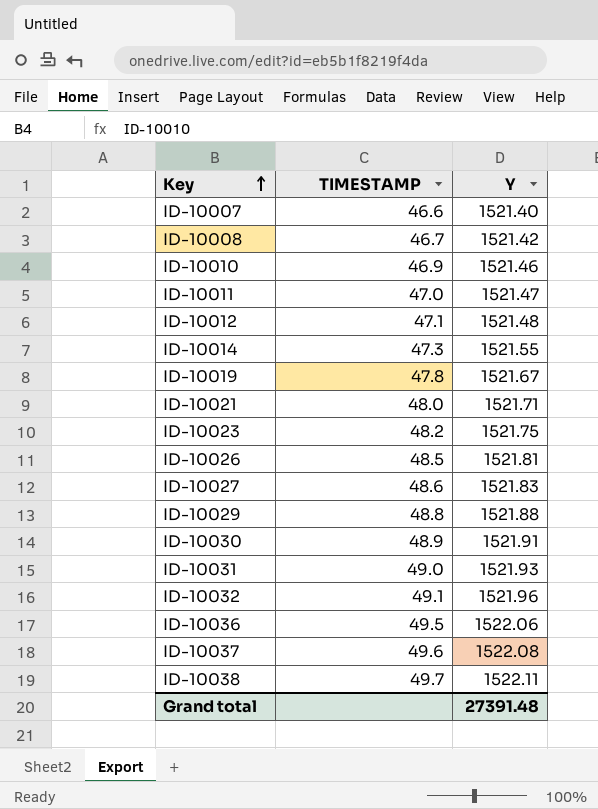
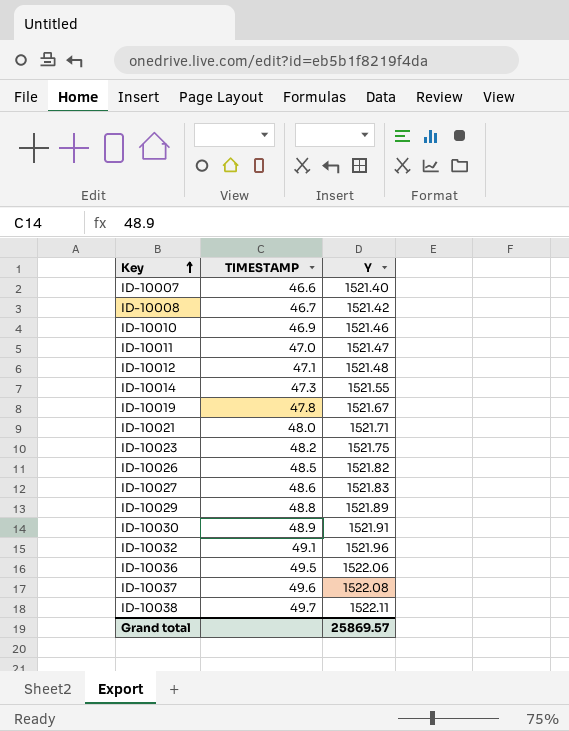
row ID-10031: 49.0 | 1521.93 -> none
ID-10026 | Y: 1521.81 -> 1521.82
ID-10029 | Y: 1521.88 -> 1521.89
Grand total | Y: 27391.48 -> 25869.57

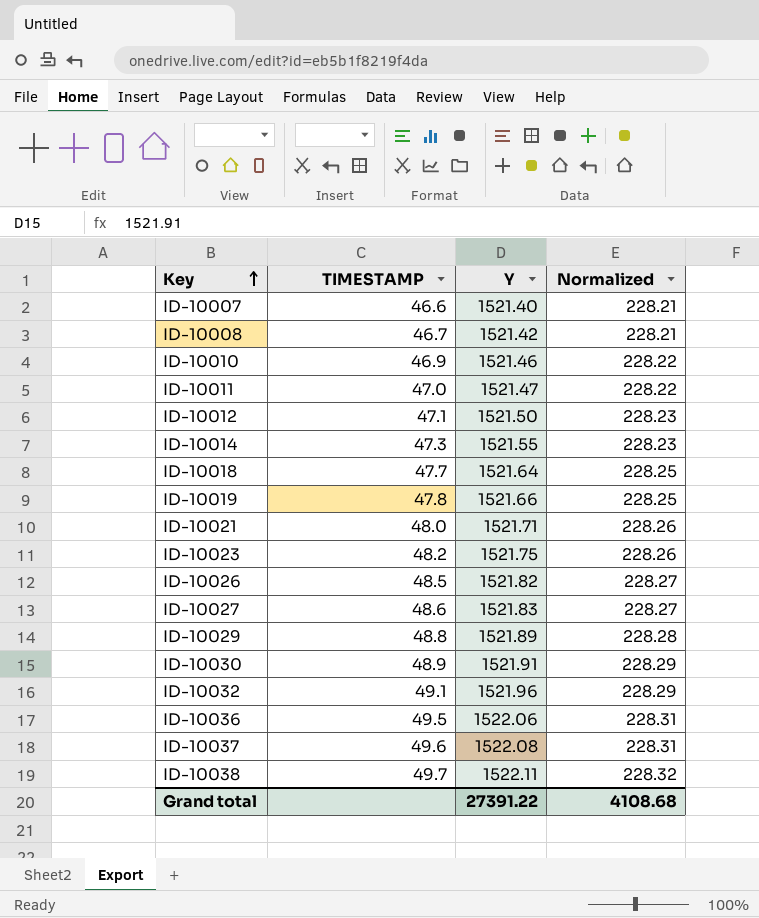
column Normalized | formula: none -> [Y] * 0.15
ID-10012 | Y: 1521.48 -> 1521.50
row ID-10018: none -> 47.7 | 1521.64 | 228.25
ID-10019 | Y: 1521.67 -> 1521.66
Grand total | Y: 25869.57 -> 27391.22

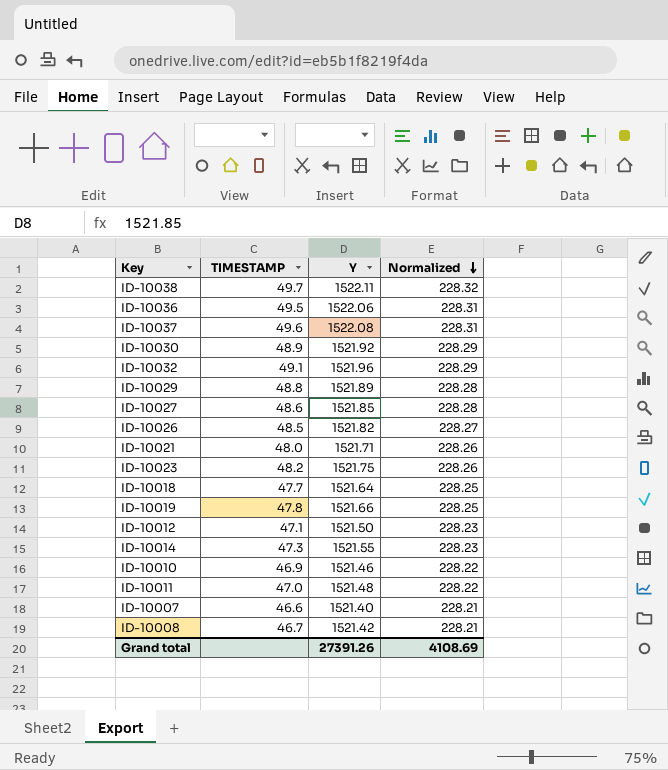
row order: Key ascending -> Normalized descending
ID-10030 | Y: 1521.91 -> 1521.92
ID-10027 | Y: 1521.83 -> 1521.85
ID-10027 | Normalized: 228.27 -> 228.28
ID-10011 | Y: 1521.47 -> 1521.48
Grand total | Y: 27391.22 -> 27391.26
Grand total | Normalized: 4108.68 -> 4108.69

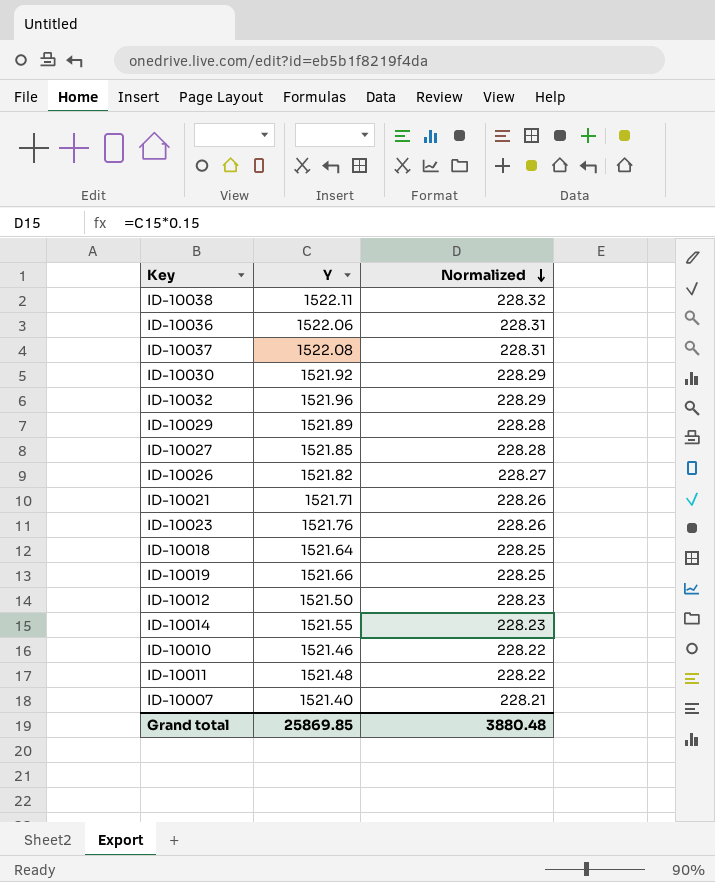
column TIMESTAMP | position: 2 -> none
row ID-10008: 46.7 | 1521.42 | 228.21 -> none
ID-10023 | Y: 1521.75 -> 1521.76
Grand total | Y: 27391.26 -> 25869.85
Grand total | Normalized: 4108.69 -> 3880.48

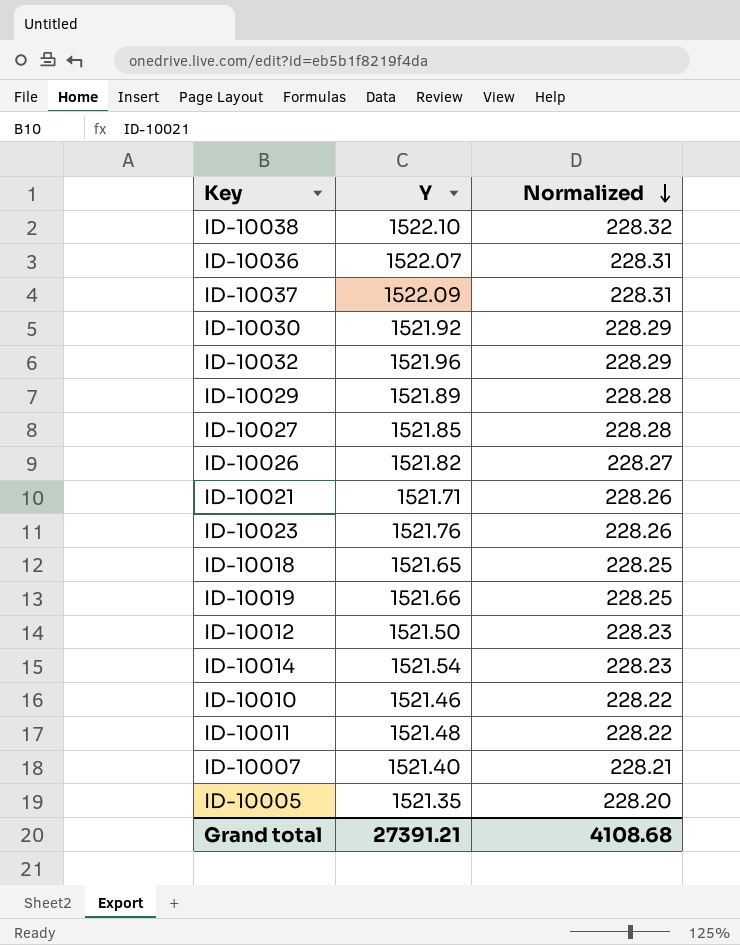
ID-10038 | Y: 1522.11 -> 1522.10
ID-10036 | Y: 1522.06 -> 1522.07
ID-10037 | Y: 1522.08 -> 1522.09
ID-10018 | Y: 1521.64 -> 1521.65
ID-10014 | Y: 1521.55 -> 1521.54
row ID-10005: none -> 1521.35 | 228.20
Grand total | Y: 25869.85 -> 27391.21
Grand total | Normalized: 3880.48 -> 4108.68

